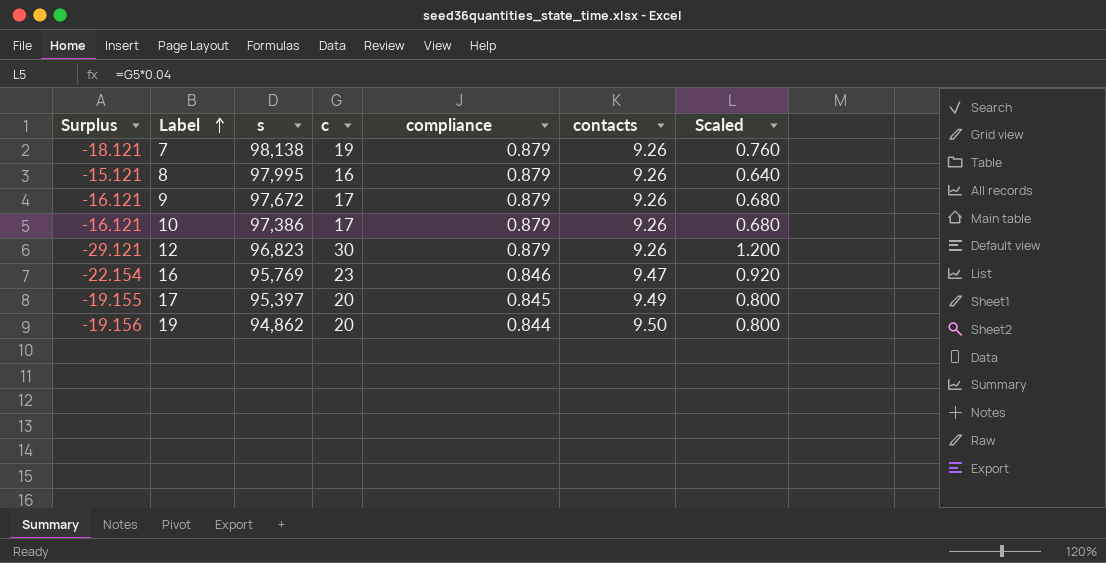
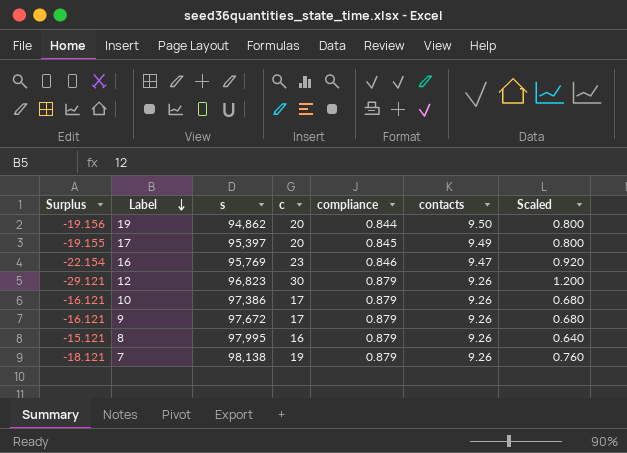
row order: Label ascending -> Label descending

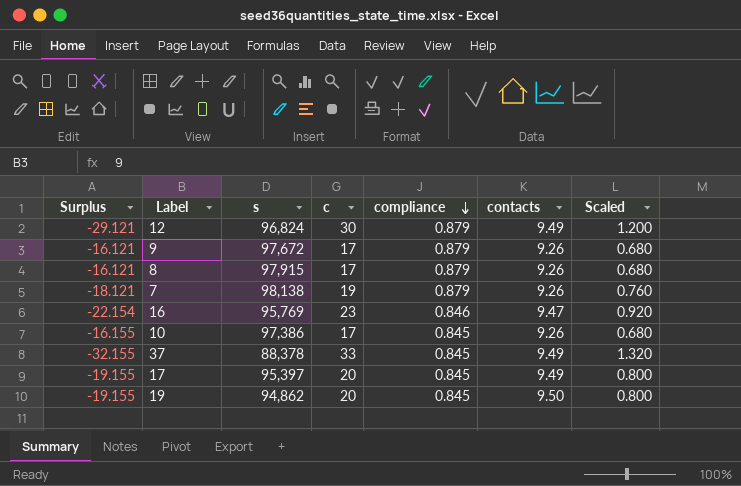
row order: Label descending -> compliance descending
12 | s: 96,823 -> 96,824
12 | contacts: 9.26 -> 9.49
8 | Surplus: -15.121 -> -16.121
8 | s: 97,995 -> 97,915
8 | c: 16 -> 17
8 | Scaled: 0.640 -> 0.680
10 | Surplus: -16.121 -> -16.155
10 | compliance: 0.879 -> 0.845
row 37: none -> -32.155 | 88,378 | 33 | 0.845 | 9.49 | 1.320
19 | Surplus: -19.156 -> -19.155
19 | compliance: 0.844 -> 0.845

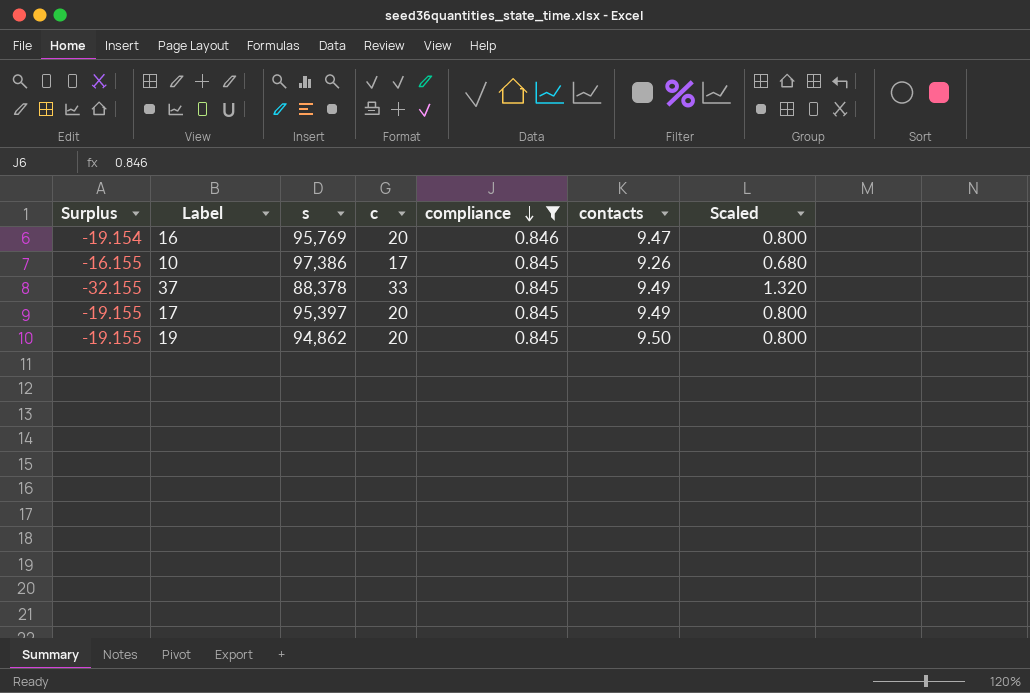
filter: none -> compliance != 0.879
16 | Surplus: -22.154 -> -19.154
16 | c: 23 -> 20
16 | Scaled: 0.920 -> 0.800

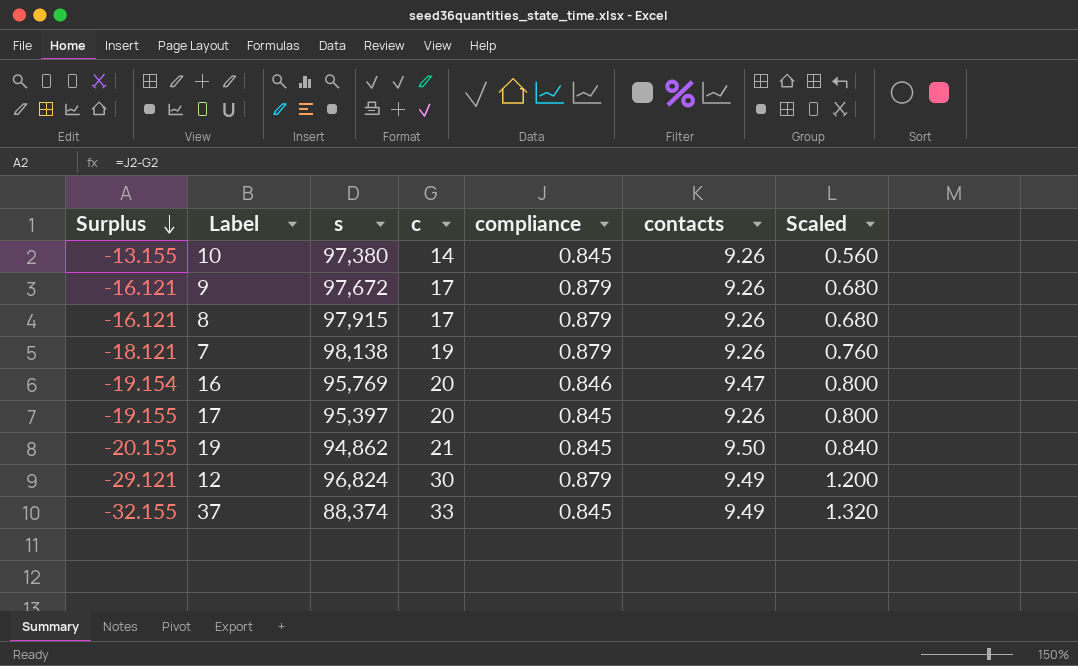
filter: compliance != 0.879 -> none
row order: compliance descending -> Surplus descending
10 | Surplus: -16.155 -> -13.155
10 | s: 97,386 -> 97,380
10 | c: 17 -> 14
10 | Scaled: 0.680 -> 0.560
17 | contacts: 9.49 -> 9.26
19 | Surplus: -19.155 -> -20.155
19 | c: 20 -> 21
19 | Scaled: 0.800 -> 0.840
37 | s: 88,378 -> 88,374

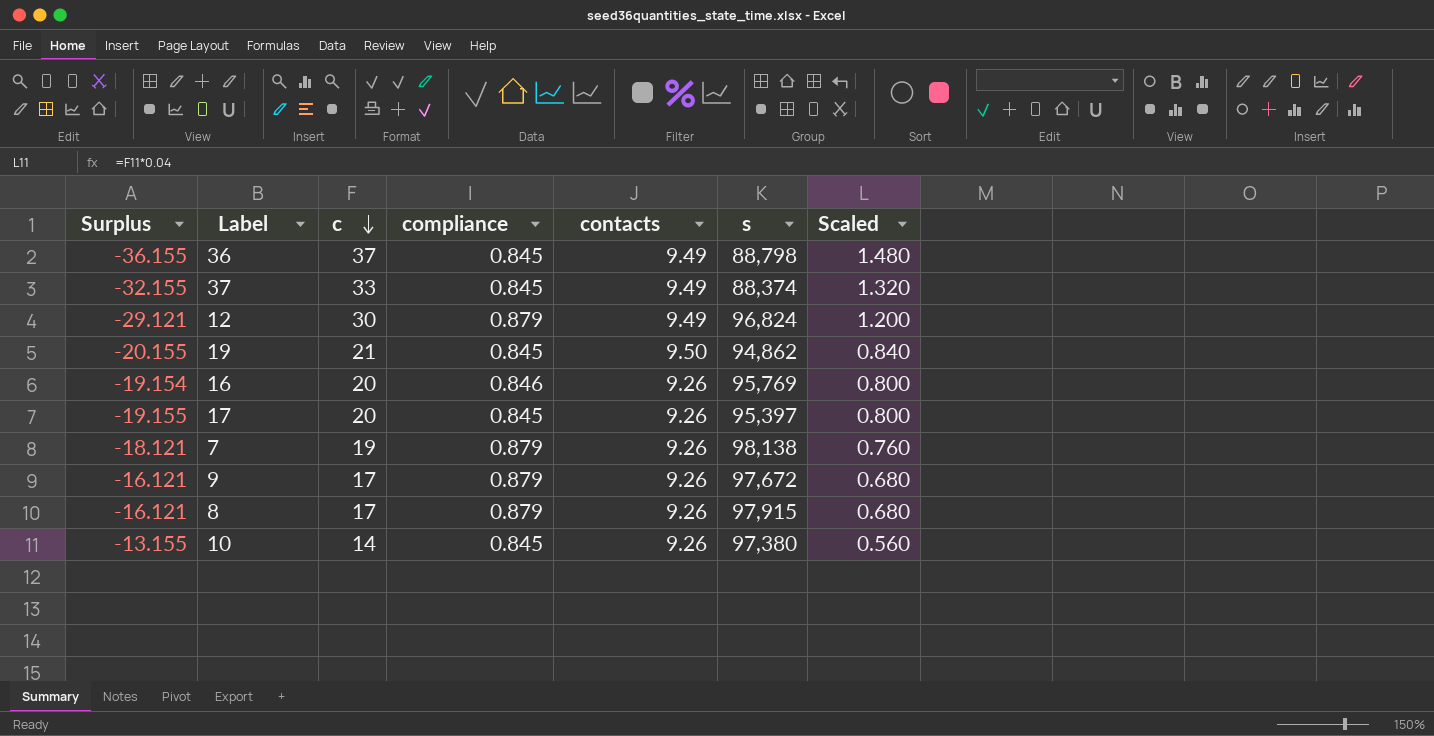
row order: Surplus descending -> c descending
column s | position: 3 -> 6
row 36: none -> -36.155 | 37 | 0.845 | 9.49 | 88,798 | 1.480
16 | contacts: 9.47 -> 9.26

